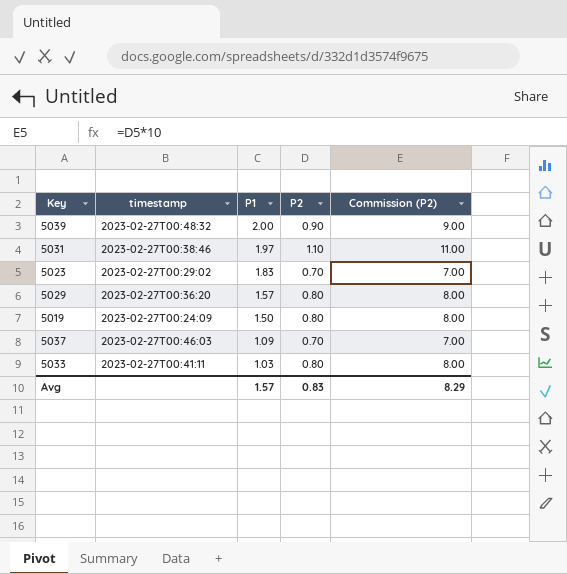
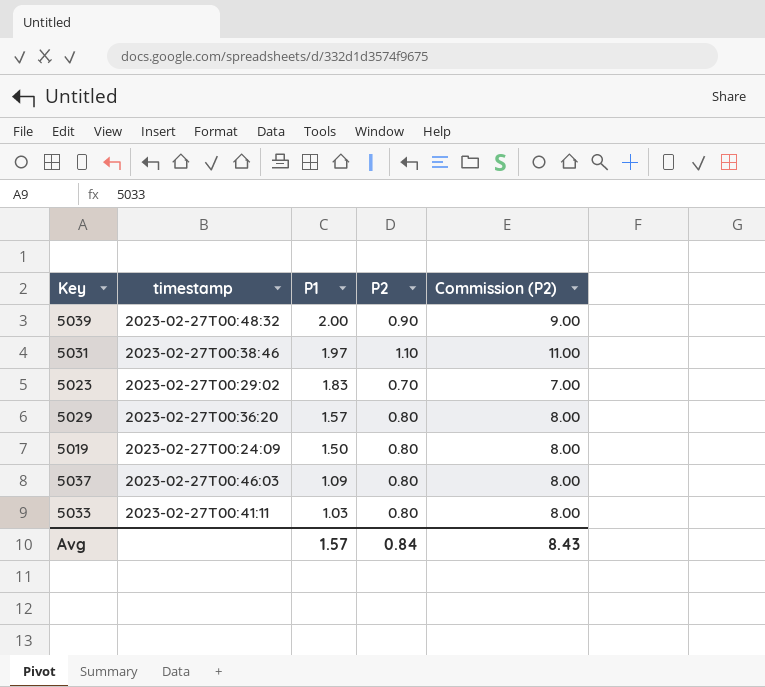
5037 | P2: 0.70 -> 0.80
5037 | Commission (P2): 7.00 -> 8.00
Avg | P2: 0.83 -> 0.84
Avg | Commission (P2): 8.29 -> 8.43

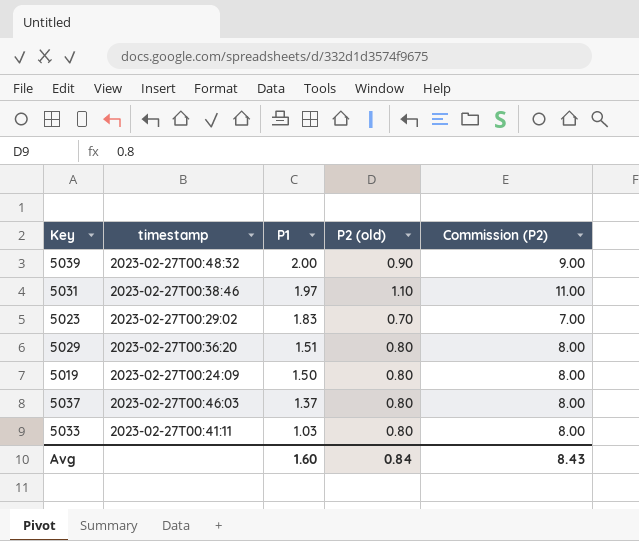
column name: P2 -> P2 (old)
5029 | P1: 1.57 -> 1.51
5037 | P1: 1.09 -> 1.37
Avg | P1: 1.57 -> 1.60

